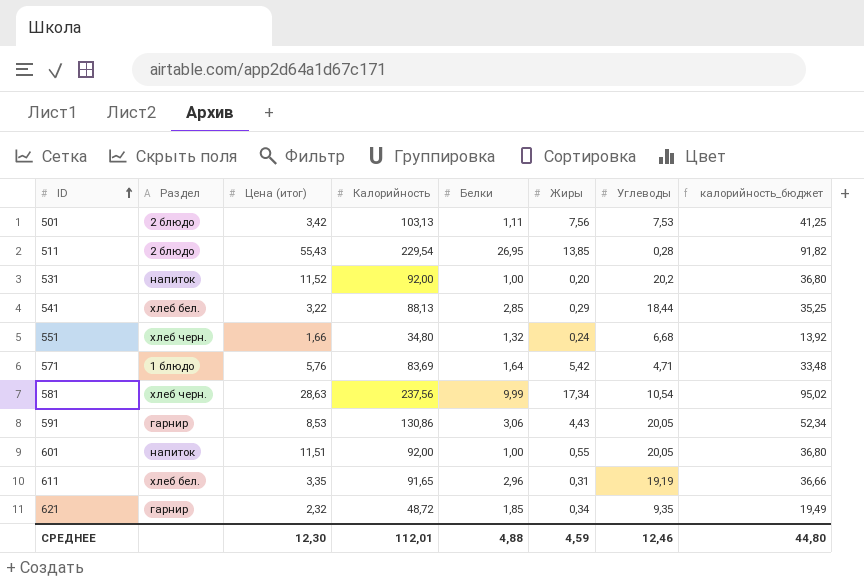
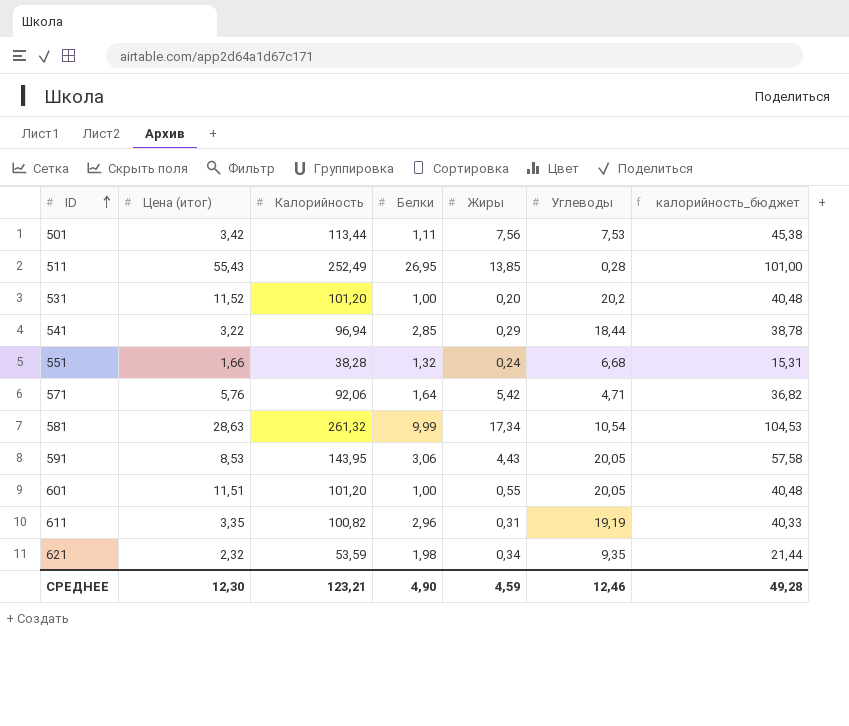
column Раздел | position: 2 -> none
501 | Калорийность: 103,13 -> 113,44
501 | калорийность_бюджет: 41,25 -> 45,38
511 | Калорийность: 229,54 -> 252,49
511 | калорийность_бюджет: 91,82 -> 101,00
531 | Калорийность: 92,00 -> 101,20
531 | калорийность_бюджет: 36,80 -> 40,48
541 | Калорийность: 88,13 -> 96,94
541 | калорийность_бюджет: 35,25 -> 38,78
551 | Калорийность: 34,80 -> 38,28
551 | калорийность_бюджет: 13,92 -> 15,31
571 | Калорийность: 83,69 -> 92,06
571 | калорийность_бюджет: 33,48 -> 36,82
581 | Калорийность: 237,56 -> 261,32
581 | калорийность_бюджет: 95,02 -> 104,53
591 | Калорийность: 130,86 -> 143,95
591 | калорийность_бюджет: 52,34 -> 57,58
601 | Калорийность: 92,00 -> 101,20
601 | калорийность_бюджет: 36,80 -> 40,48
611 | Калорийность: 91,65 -> 100,82
611 | калорийность_бюджет: 36,66 -> 40,33
621 | Калорийность: 48,72 -> 53,59
621 | Белки: 1,85 -> 1,98
621 | калорийность_бюджет: 19,49 -> 21,44
СРЕДНЕЕ | Калорийность: 112,01 -> 123,21
СРЕДНЕЕ | Белки: 4,88 -> 4,90
СРЕДНЕЕ | калорийность_бюджет: 44,80 -> 49,28

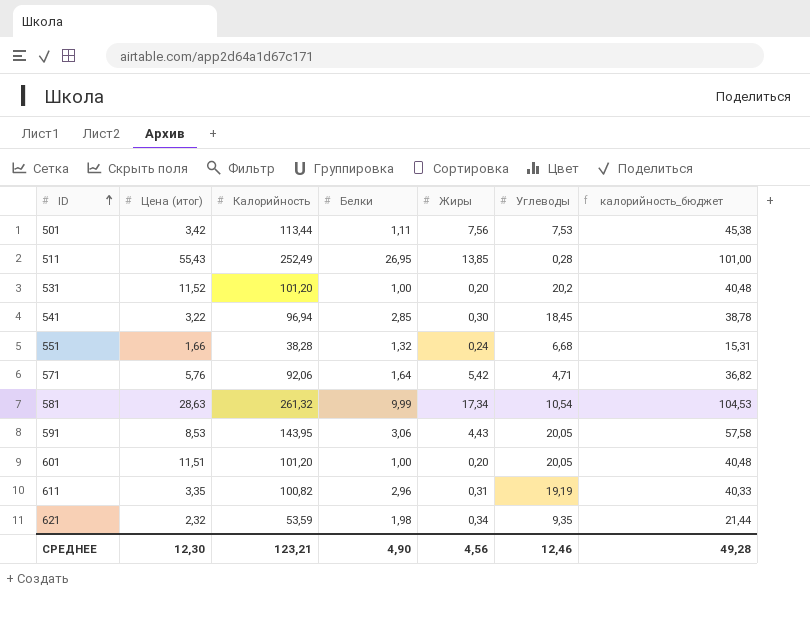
541 | Жиры: 0,29 -> 0,30
541 | Углеводы: 18,44 -> 18,45
601 | Жиры: 0,55 -> 0,20
СРЕДНЕЕ | Жиры: 4,59 -> 4,56

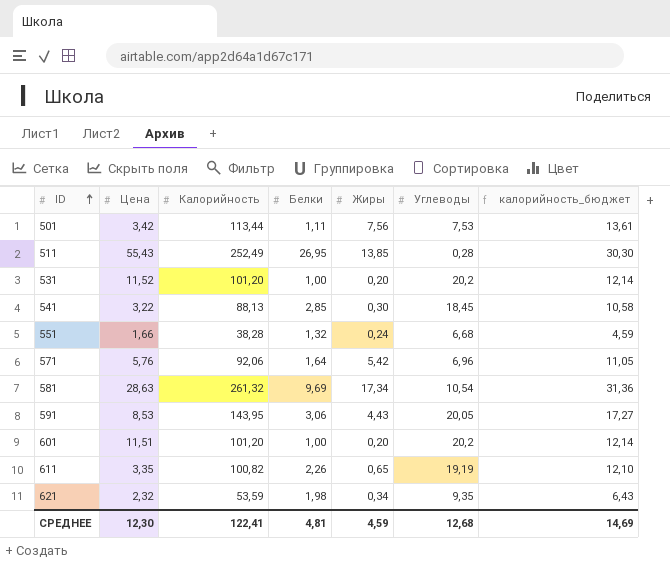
column name: Цена (итог) -> Цена
column калорийность_бюджет | formula: [Калорийность] * 0,4 -> [Калорийность] * 0,12
541 | Калорийность: 96,94 -> 88,13
571 | Углеводы: 4,71 -> 6,96
581 | Белки: 9,99 -> 9,69
601 | Углеводы: 20,05 -> 20,2
611 | Белки: 2,96 -> 2,26
611 | Жиры: 0,31 -> 0,65
СРЕДНЕЕ | Калорийность: 123,21 -> 122,41
СРЕДНЕЕ | Белки: 4,90 -> 4,81
СРЕДНЕЕ | Жиры: 4,56 -> 4,59
СРЕДНЕЕ | Углеводы: 12,46 -> 12,68
СРЕДНЕЕ | калорийность_бюджет: 49,28 -> 14,69

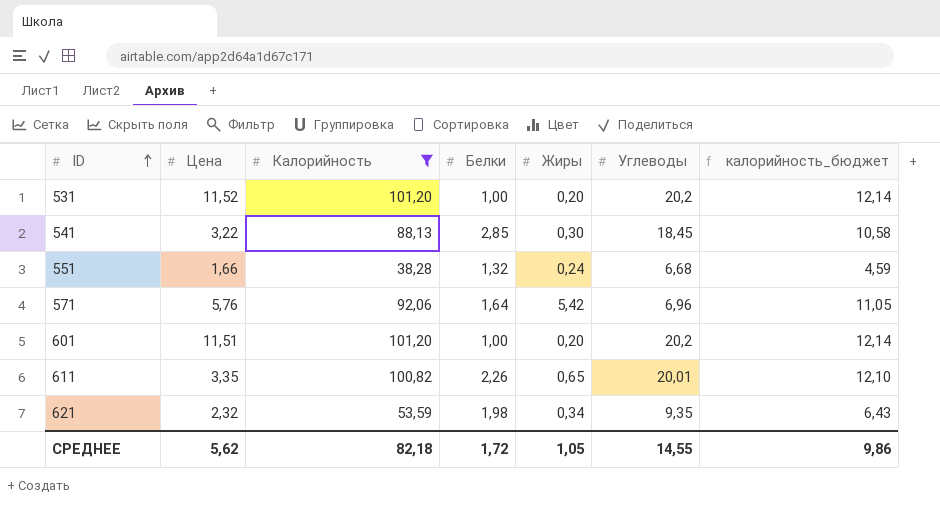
filter: none -> Калорийность <= 101,20
611 | Углеводы: 19,19 -> 20,01
СРЕДНЕЕ | Цена: 12,30 -> 5,62
СРЕДНЕЕ | Калорийность: 122,41 -> 82,18
СРЕДНЕЕ | Белки: 4,81 -> 1,72
СРЕДНЕЕ | Жиры: 4,59 -> 1,05
СРЕДНЕЕ | Углеводы: 12,68 -> 14,55
СРЕДНЕЕ | калорийность_бюджет: 14,69 -> 9,86

